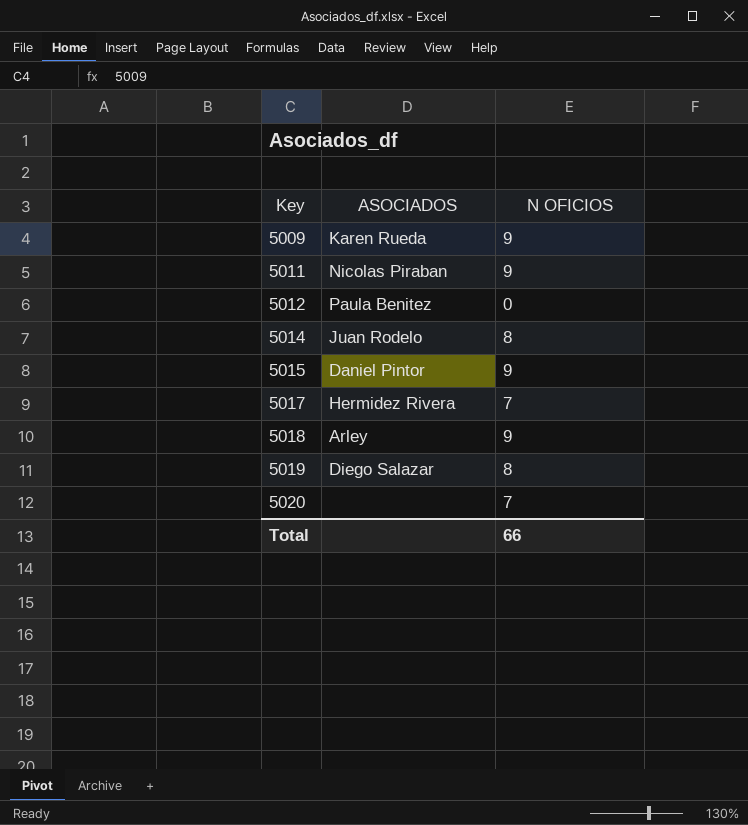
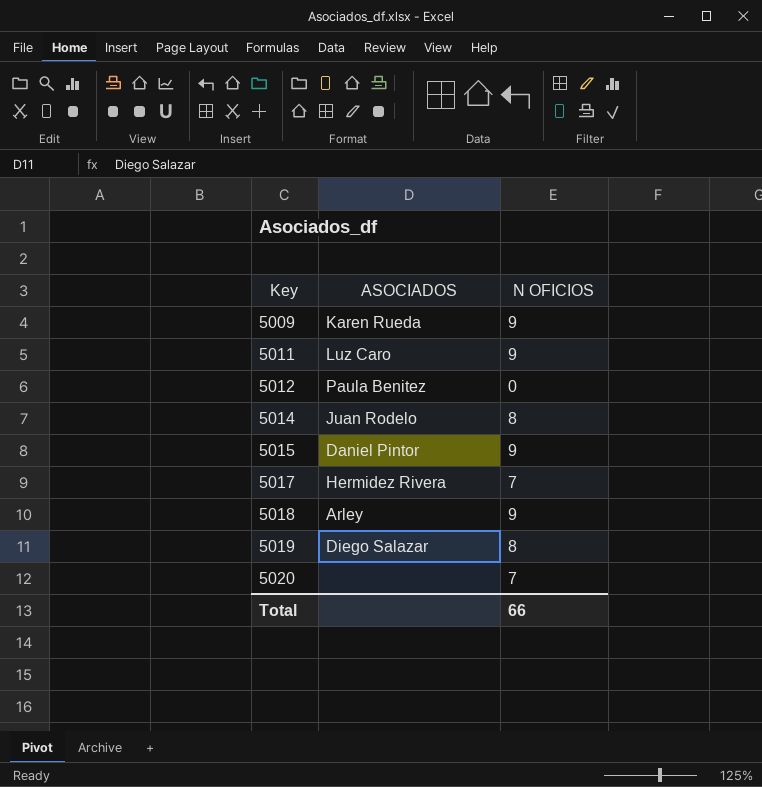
5011 | ASOCIADOS: Nicolas Piraban -> Luz Caro

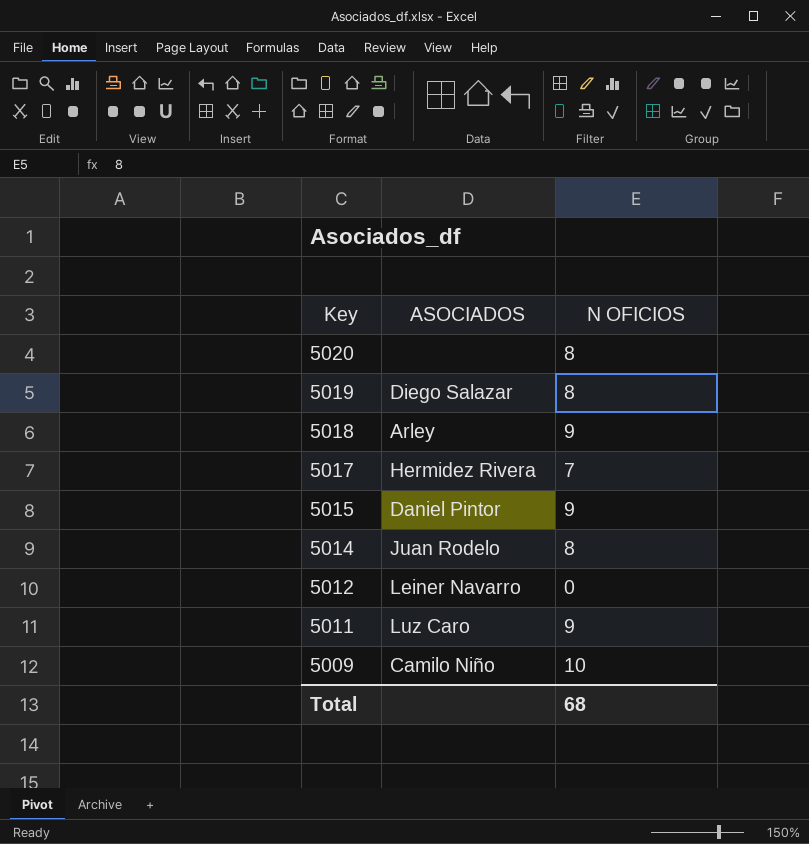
row order: Key ascending -> Key descending
5020 | N OFICIOS: 7 -> 8
5012 | ASOCIADOS: Paula Benitez -> Leiner Navarro
5009 | ASOCIADOS: Karen Rueda -> Camilo Niño
5009 | N OFICIOS: 9 -> 10
Total | N OFICIOS: 66 -> 68

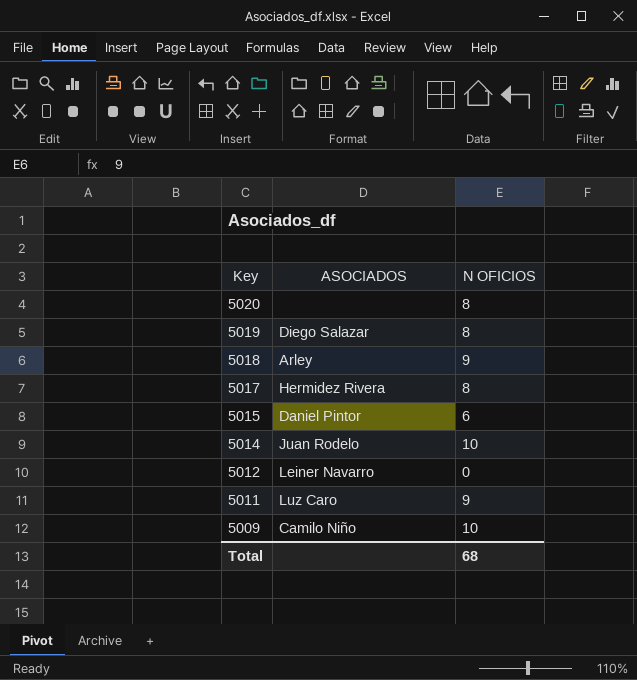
5017 | N OFICIOS: 7 -> 8
5015 | N OFICIOS: 9 -> 6
5014 | N OFICIOS: 8 -> 10

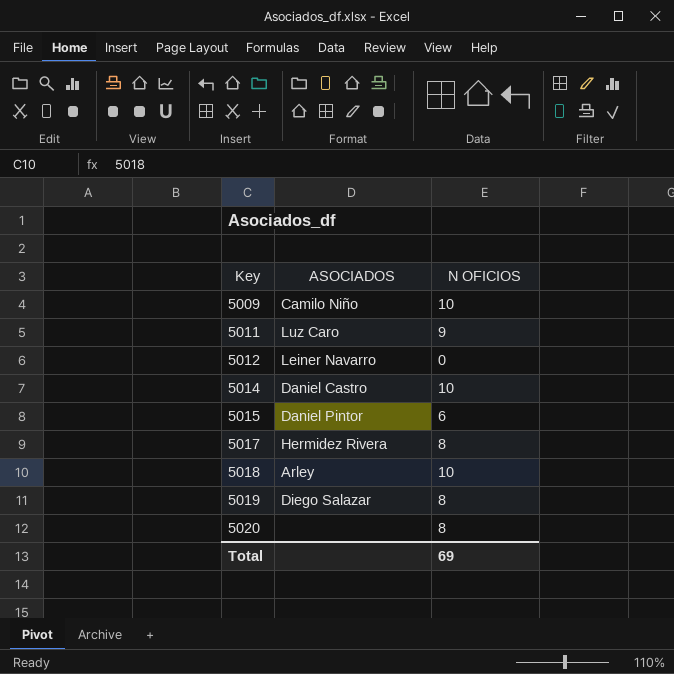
row order: Key descending -> Key ascending
5014 | ASOCIADOS: Juan Rodelo -> Daniel Castro
5018 | N OFICIOS: 9 -> 10
Total | N OFICIOS: 68 -> 69

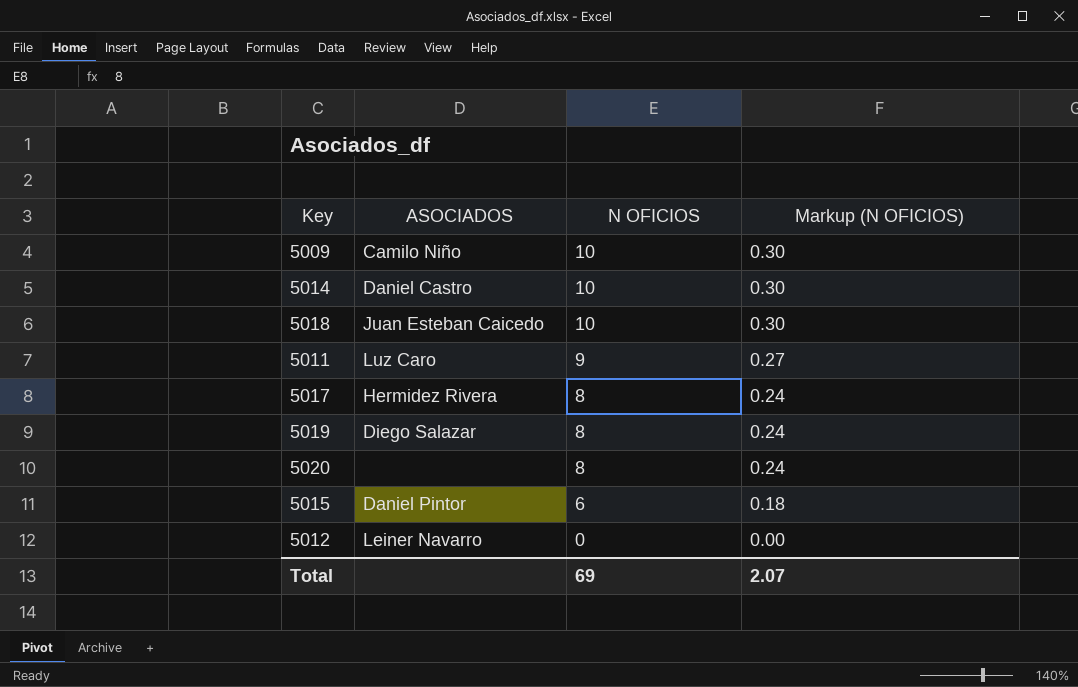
row order: Key ascending -> N OFICIOS descending
column Markup (N OFICIOS) | formula: none -> [N OFICIOS] * 0.03
5018 | ASOCIADOS: Arley -> Juan Esteban Caicedo

